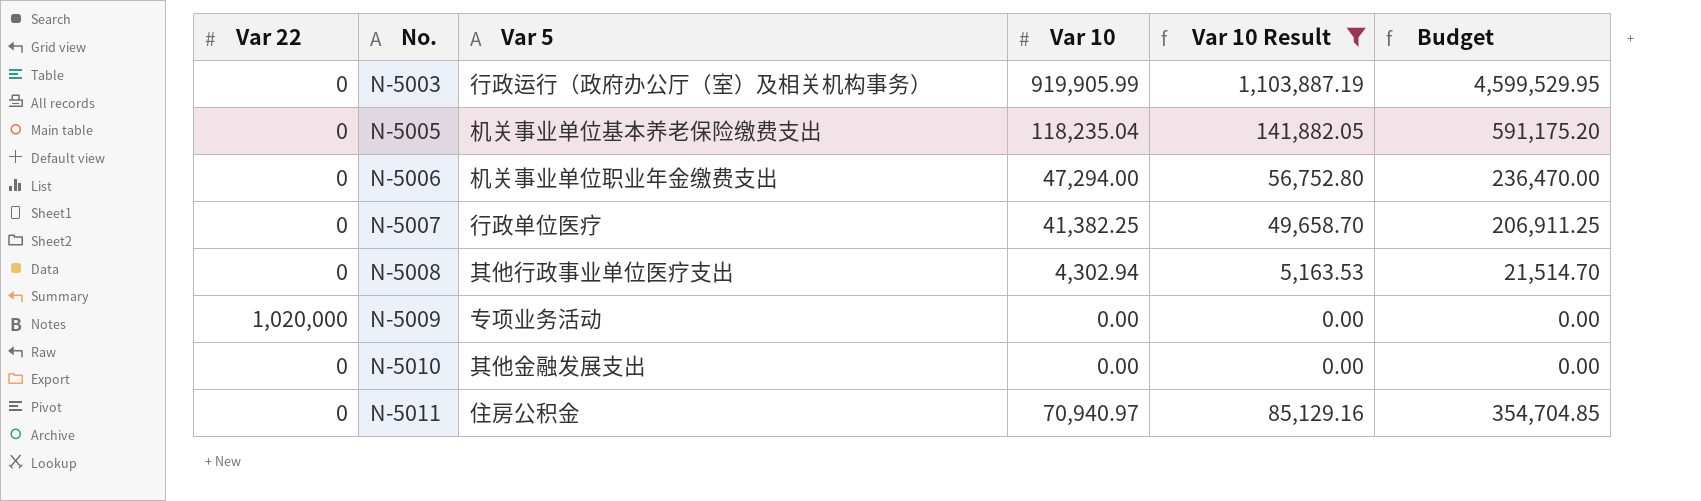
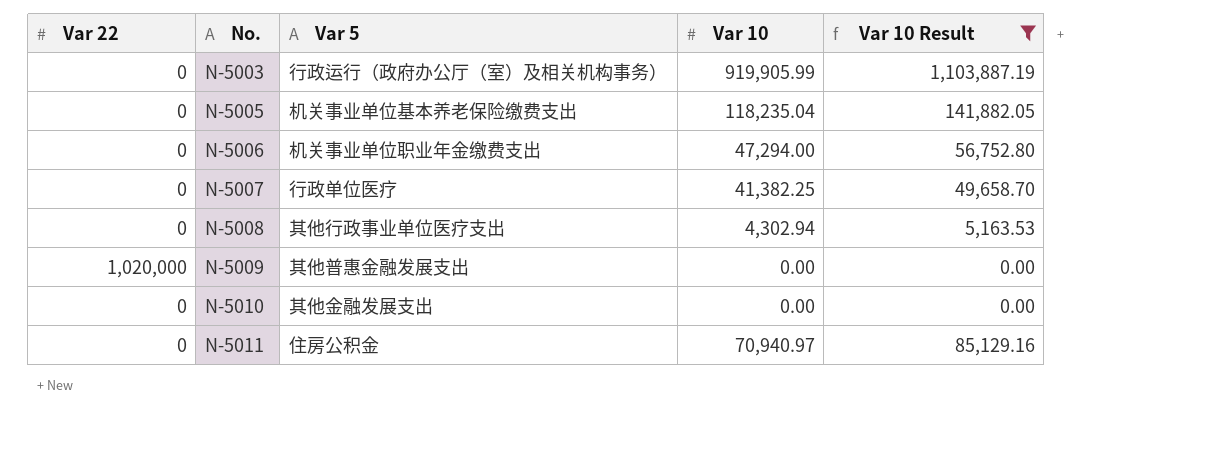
column Budget | formula: [Var 10] * 5 -> none
N-5009 | Var 5: 专项业务活动 -> 其他普惠金融发展支出

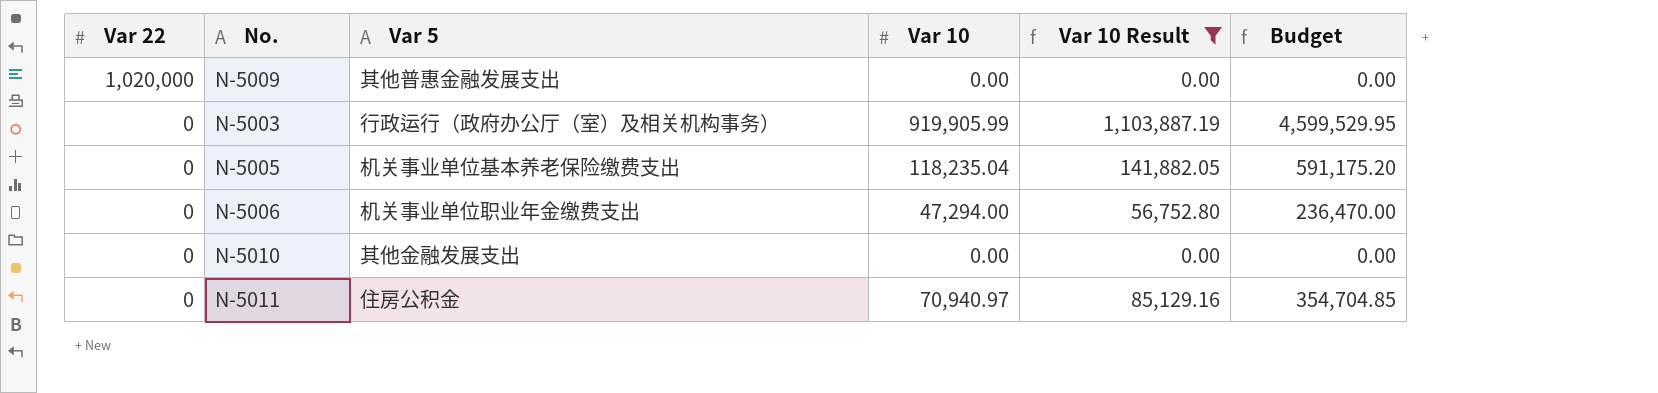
row order: No. ascending -> Var 22 descending
column Budget | formula: none -> [Var 10] * 5
row N-5007: 0 | 行政单位医疗 | 41,382.25 | 49,658.70 -> none
row N-5008: 0 | 其他行政事业单位医疗支出 | 4,302.94 | 5,163.53 -> none

